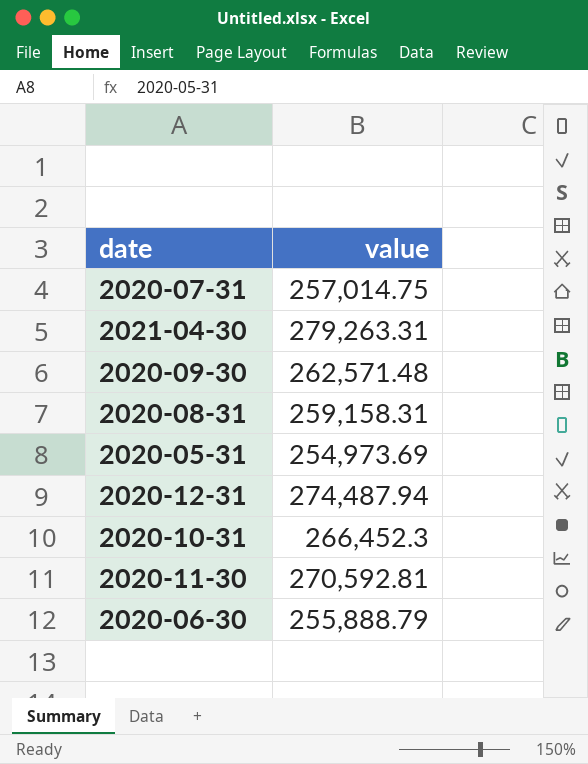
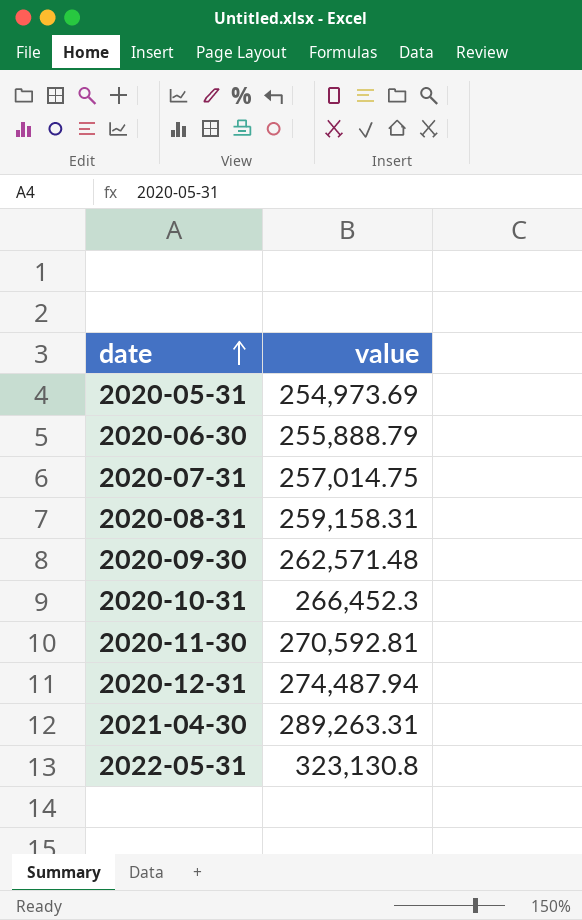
row order: none -> date ascending
2021-04-30 | value: 279,263.31 -> 289,263.31
row 2022-05-31: none -> 323,130.8

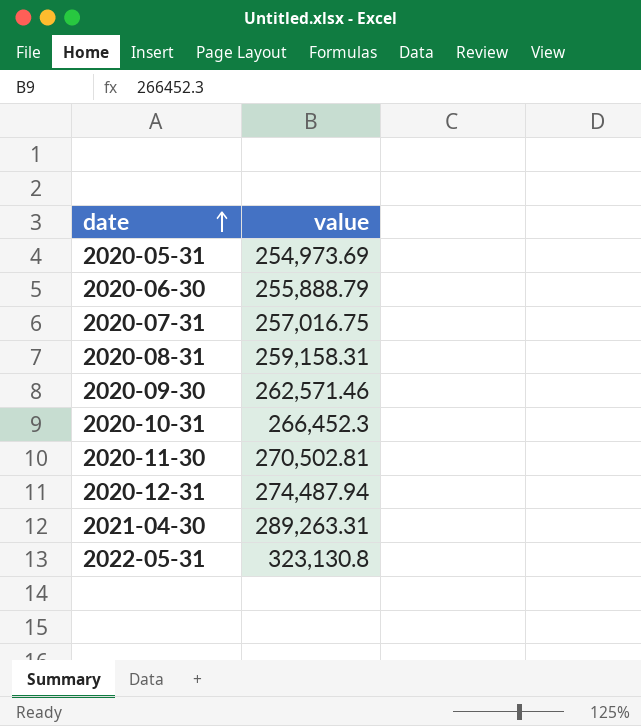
2020-07-31 | value: 257,014.75 -> 257,016.75
2020-09-30 | value: 262,571.48 -> 262,571.46
2020-11-30 | value: 270,592.81 -> 270,502.81

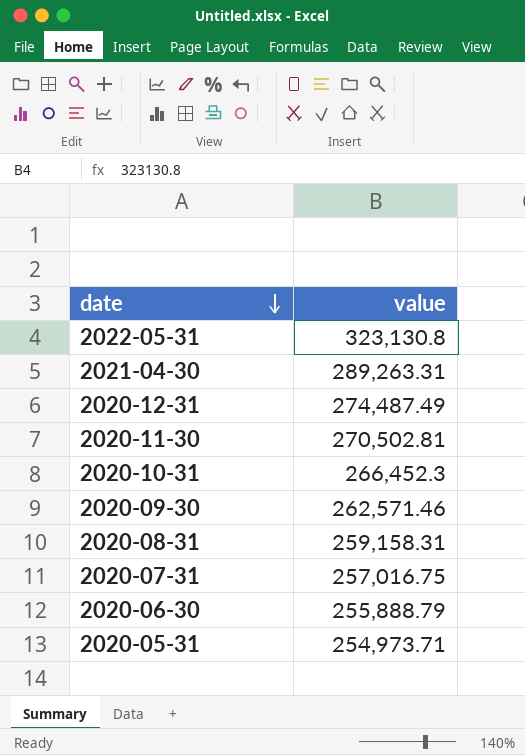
row order: date ascending -> date descending
2020-12-31 | value: 274,487.94 -> 274,487.49
2020-05-31 | value: 254,973.69 -> 254,973.71

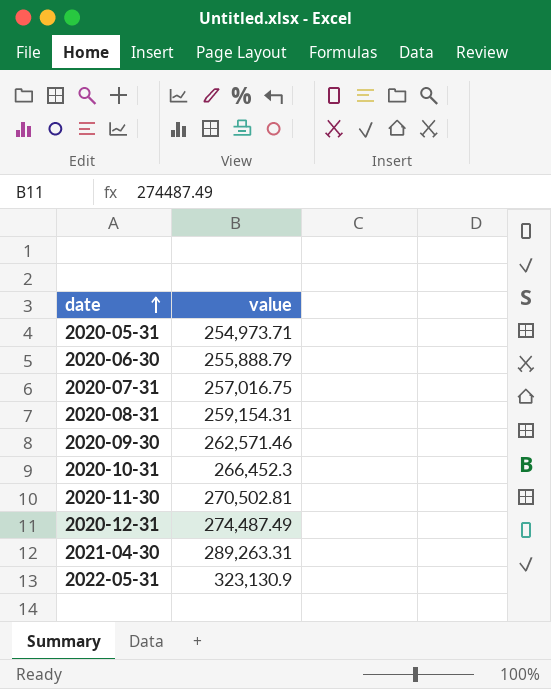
row order: date descending -> date ascending
2020-08-31 | value: 259,158.31 -> 259,154.31
2022-05-31 | value: 323,130.8 -> 323,130.9

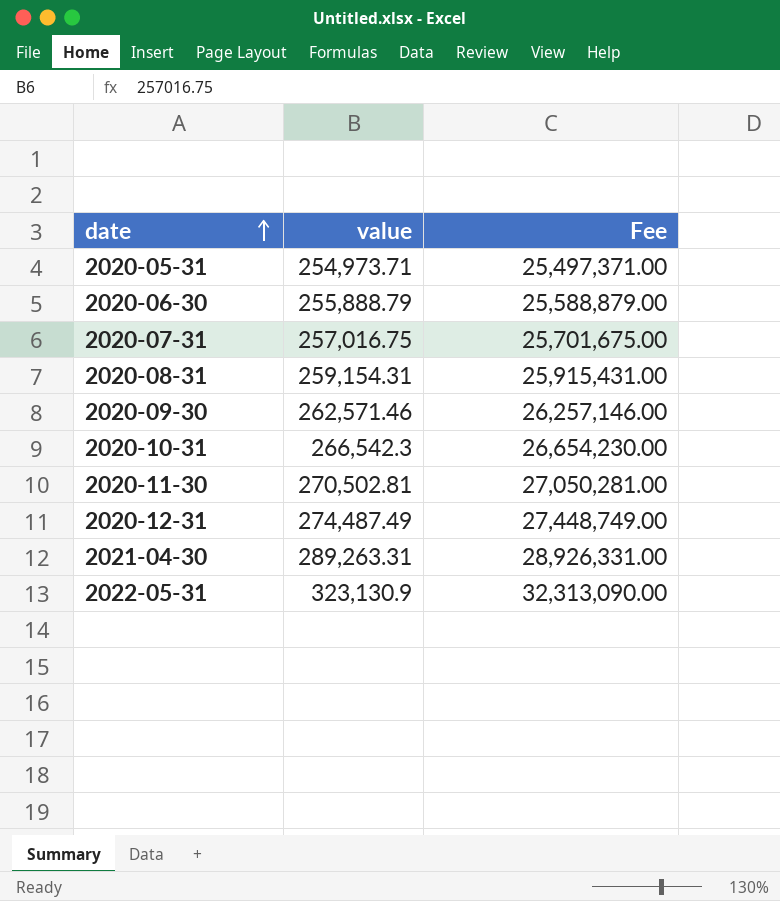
column Fee | formula: none -> [value] * 100
2020-10-31 | value: 266,452.3 -> 266,542.3

